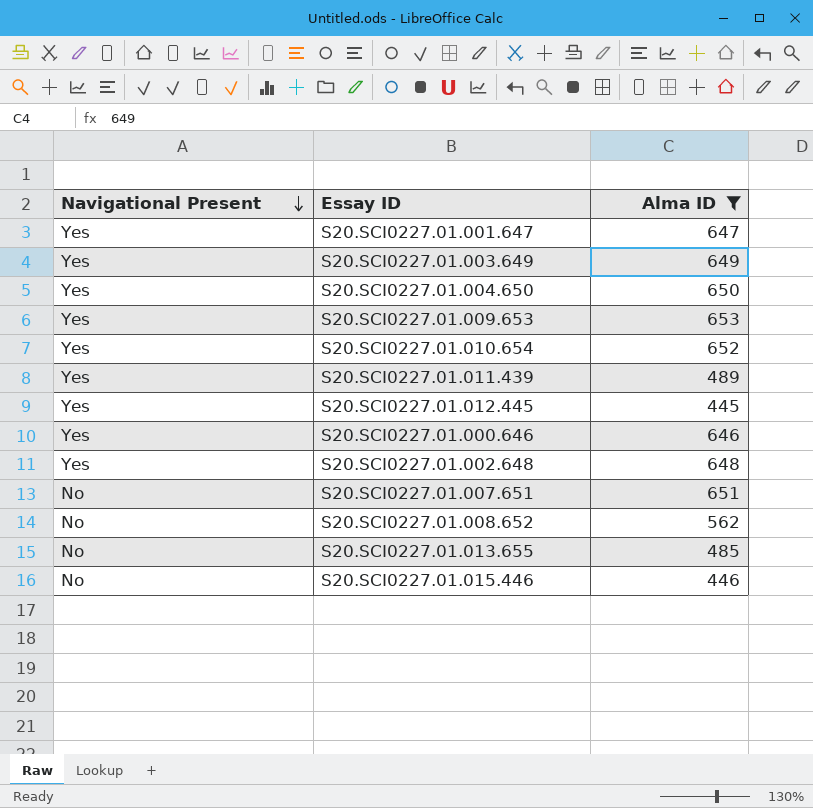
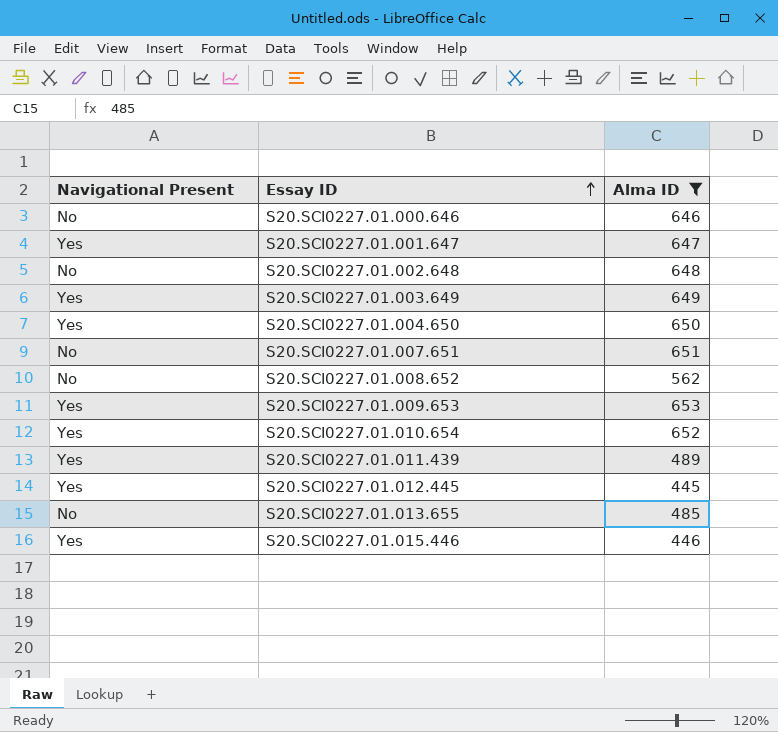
row order: Navigational Present descending -> Essay ID ascending
S20.SCI0227.01.000.646 | Navigational Present: Yes -> No
S20.SCI0227.01.002.648 | Navigational Present: Yes -> No
S20.SCI0227.01.015.446 | Navigational Present: No -> Yes

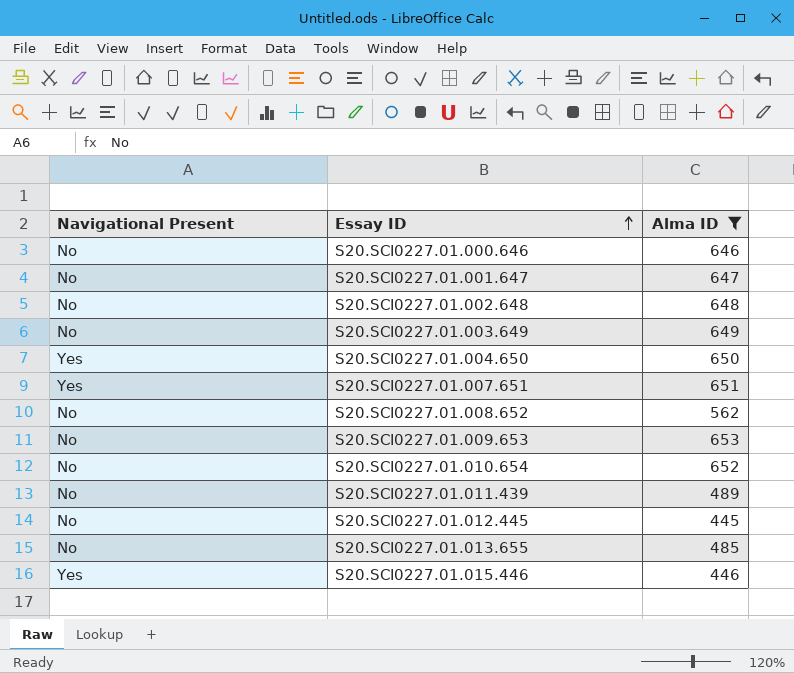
S20.SCI0227.01.001.647 | Navigational Present: Yes -> No
S20.SCI0227.01.003.649 | Navigational Present: Yes -> No
S20.SCI0227.01.007.651 | Navigational Present: No -> Yes
S20.SCI0227.01.009.653 | Navigational Present: Yes -> No
S20.SCI0227.01.010.654 | Navigational Present: Yes -> No
S20.SCI0227.01.011.439 | Navigational Present: Yes -> No
S20.SCI0227.01.012.445 | Navigational Present: Yes -> No

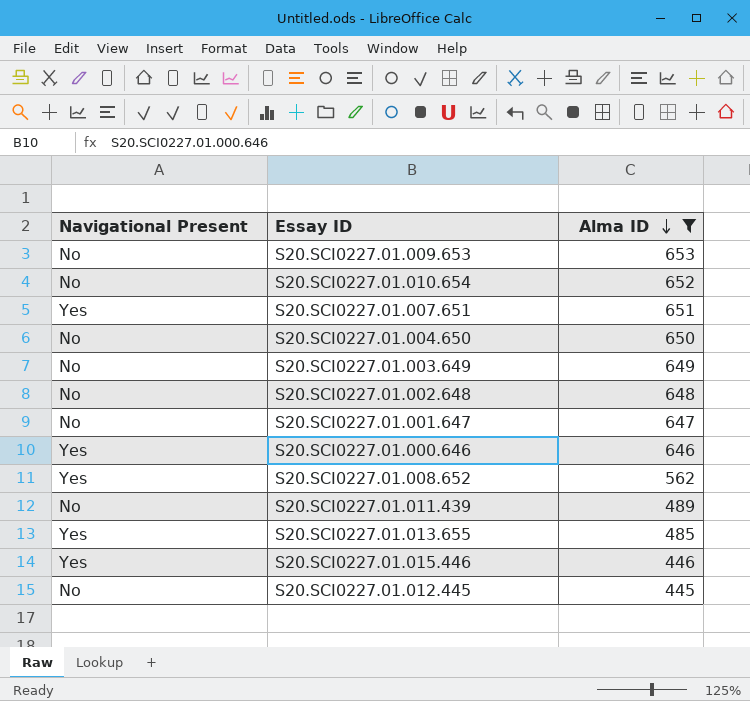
row order: Essay ID ascending -> Alma ID descending
S20.SCI0227.01.004.650 | Navigational Present: Yes -> No
S20.SCI0227.01.000.646 | Navigational Present: No -> Yes
S20.SCI0227.01.008.652 | Navigational Present: No -> Yes
S20.SCI0227.01.013.655 | Navigational Present: No -> Yes

